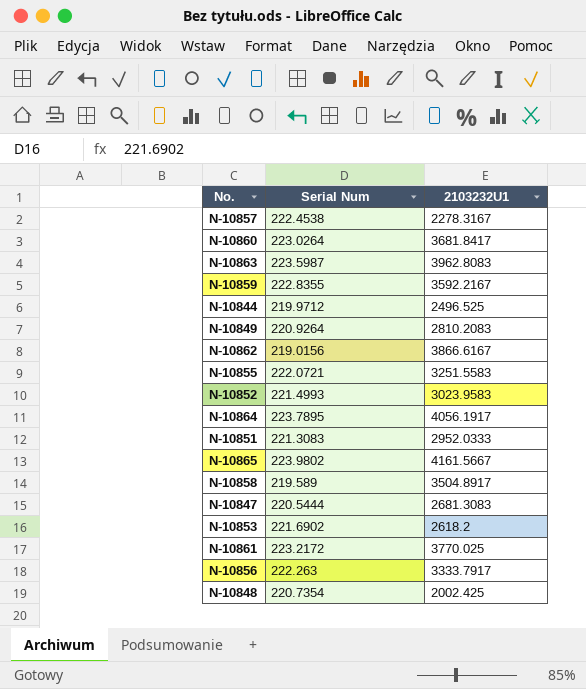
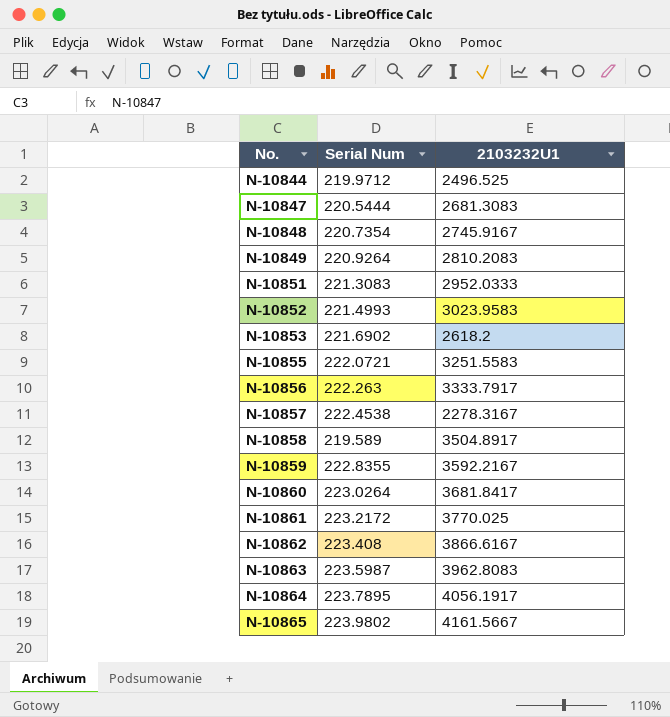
row order: none -> No. ascending
N-10848 | 2103232U1: 2002.425 -> 2745.9167
N-10862 | Serial Num: 219.0156 -> 223.408

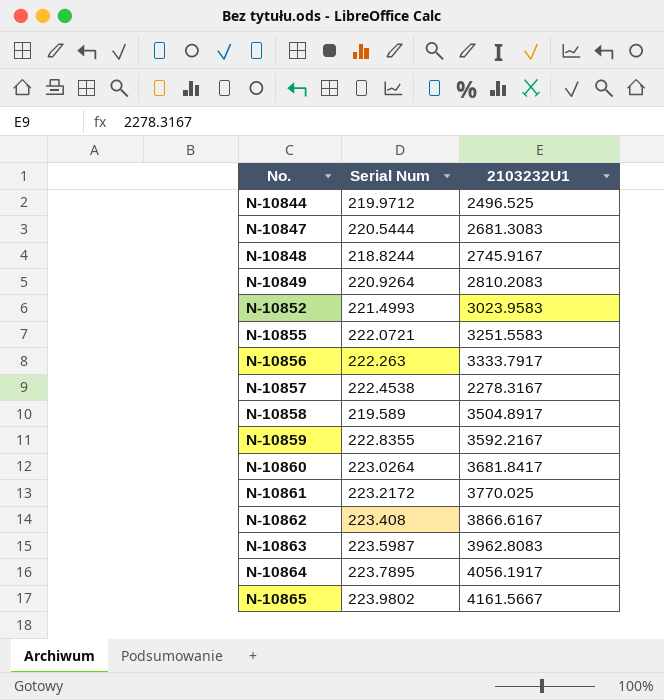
row N-10851: 221.3083 | 2952.0333 -> none
row N-10853: 221.6902 | 2618.2 -> none
N-10848 | Serial Num: 220.7354 -> 218.8244

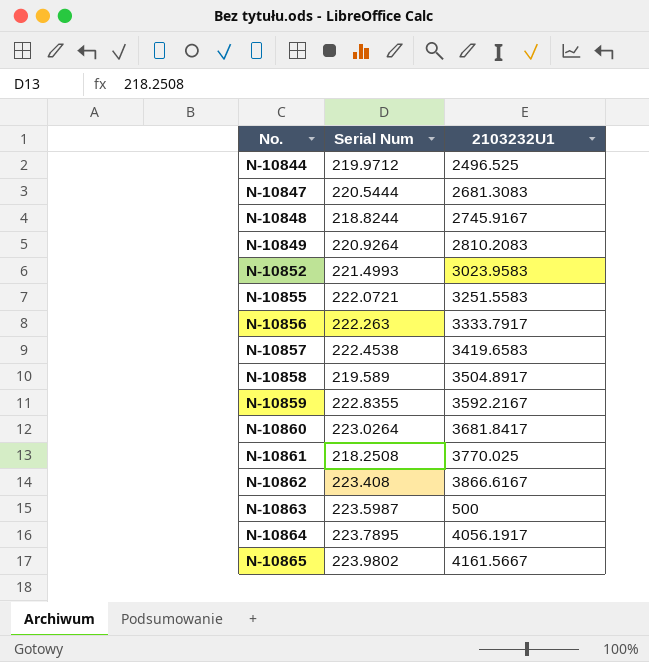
N-10857 | 2103232U1: 2278.3167 -> 3419.6583
N-10861 | Serial Num: 223.2172 -> 218.2508
N-10863 | 2103232U1: 3962.8083 -> 500

